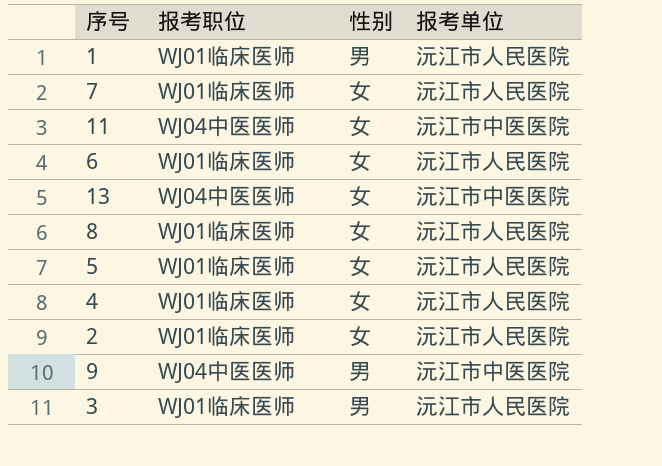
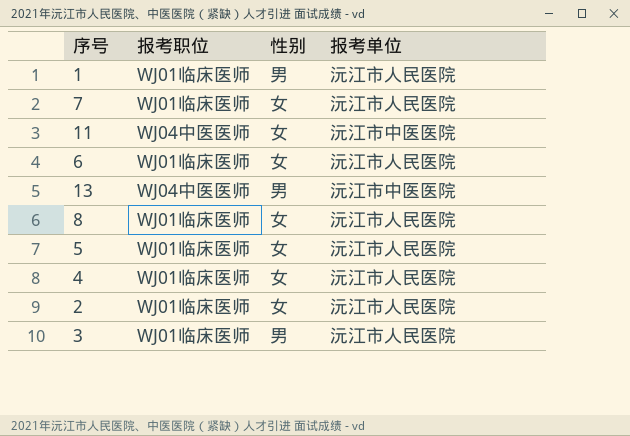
row 9: WJ04中医医师 | 男 | 沅江市中医医院 -> none
13 | 性别: 女 -> 男

